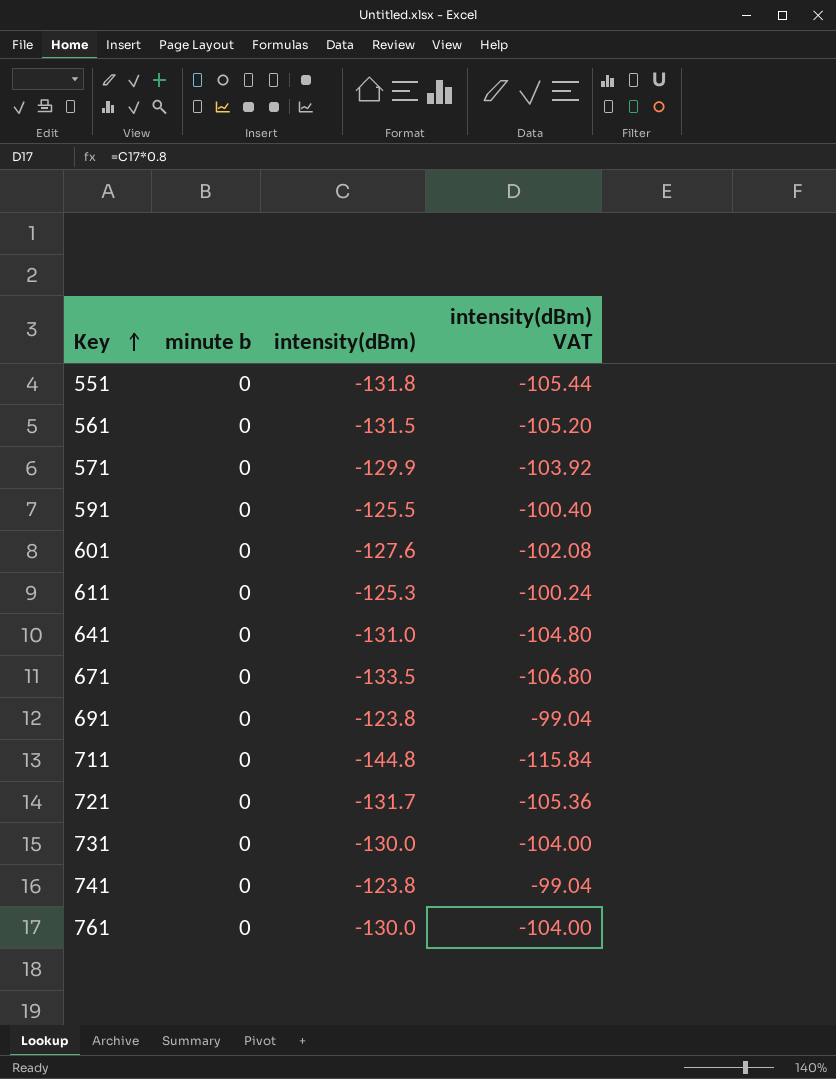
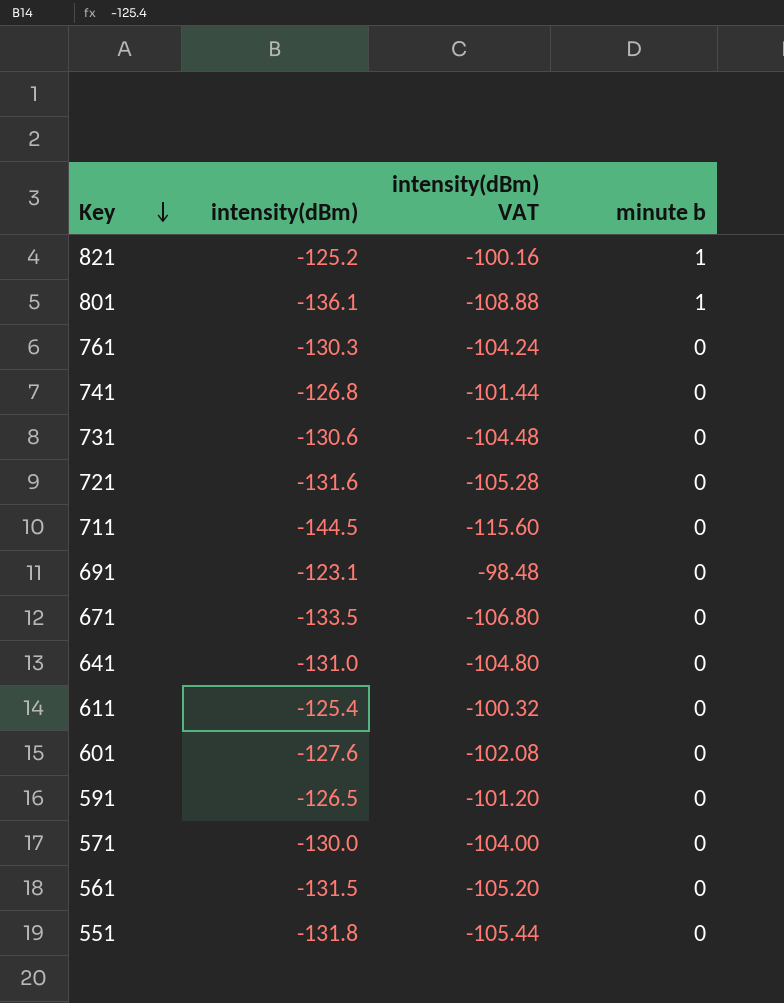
row order: Key ascending -> Key descending
column minute b | position: 2 -> 4
row 821: none -> -125.2 | -100.16 | 1
row 801: none -> -136.1 | -108.88 | 1
761 | intensity(dBm): -130.0 -> -130.3
761 | intensity(dBm) VAT: -104.00 -> -104.24
741 | intensity(dBm): -123.8 -> -126.8
741 | intensity(dBm) VAT: -99.04 -> -101.44
731 | intensity(dBm): -130.0 -> -130.6
731 | intensity(dBm) VAT: -104.00 -> -104.48
721 | intensity(dBm): -131.7 -> -131.6
721 | intensity(dBm) VAT: -105.36 -> -105.28
711 | intensity(dBm): -144.8 -> -144.5
711 | intensity(dBm) VAT: -115.84 -> -115.60
691 | intensity(dBm): -123.8 -> -123.1
691 | intensity(dBm) VAT: -99.04 -> -98.48
611 | intensity(dBm): -125.3 -> -125.4
611 | intensity(dBm) VAT: -100.24 -> -100.32
591 | intensity(dBm): -125.5 -> -126.5
591 | intensity(dBm) VAT: -100.40 -> -101.20
571 | intensity(dBm): -129.9 -> -130.0
571 | intensity(dBm) VAT: -103.92 -> -104.00

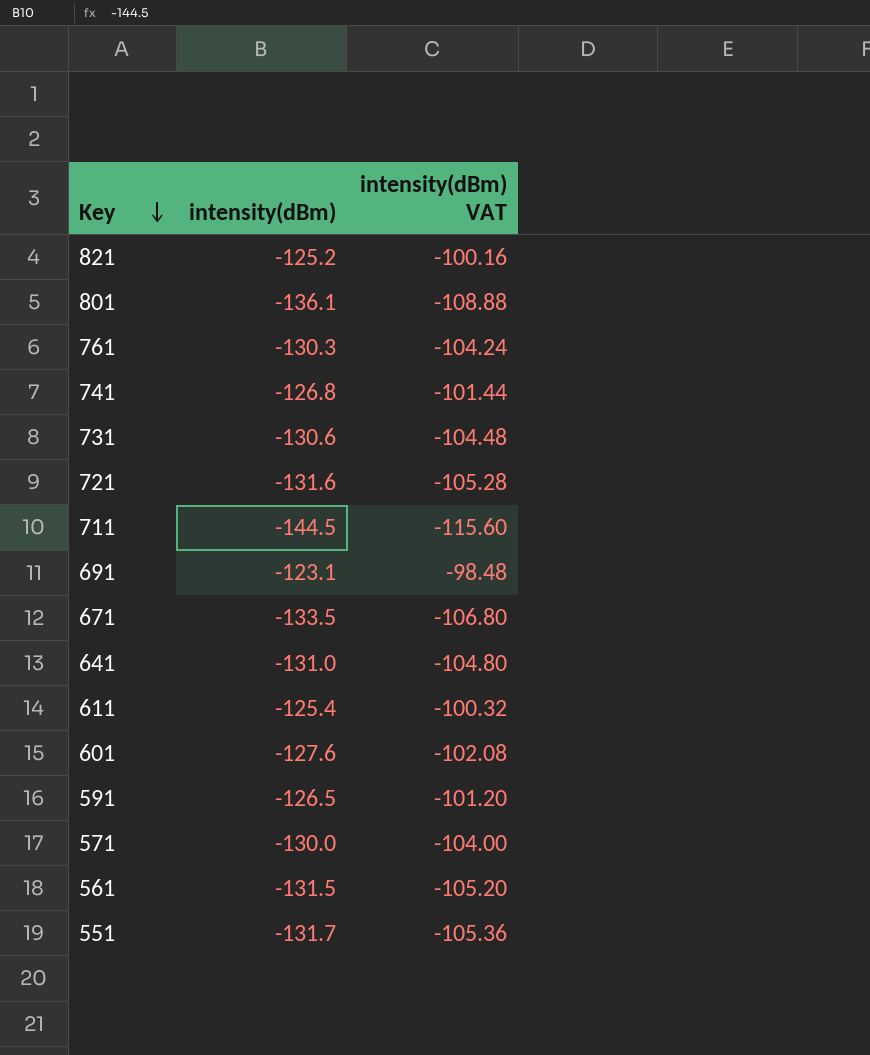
column minute b | position: 4 -> none
551 | intensity(dBm): -131.8 -> -131.7
551 | intensity(dBm) VAT: -105.44 -> -105.36

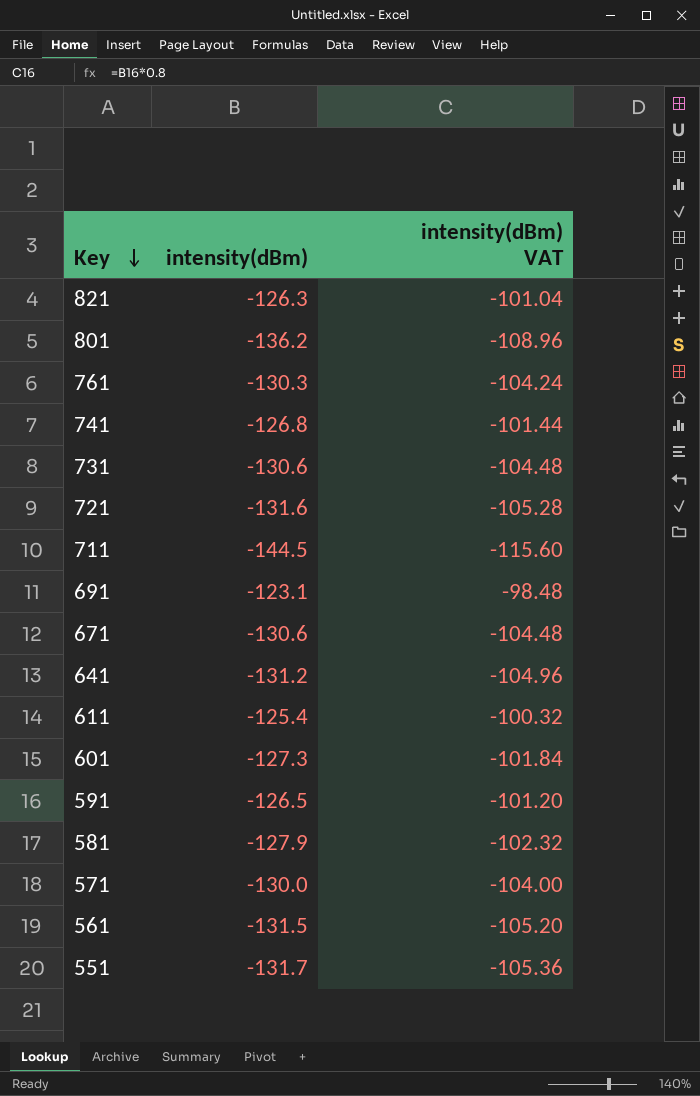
821 | intensity(dBm): -125.2 -> -126.3
821 | intensity(dBm) VAT: -100.16 -> -101.04
801 | intensity(dBm): -136.1 -> -136.2
801 | intensity(dBm) VAT: -108.88 -> -108.96
671 | intensity(dBm): -133.5 -> -130.6
671 | intensity(dBm) VAT: -106.80 -> -104.48
641 | intensity(dBm): -131.0 -> -131.2
641 | intensity(dBm) VAT: -104.80 -> -104.96
601 | intensity(dBm): -127.6 -> -127.3
601 | intensity(dBm) VAT: -102.08 -> -101.84
row 581: none -> -127.9 | -102.32

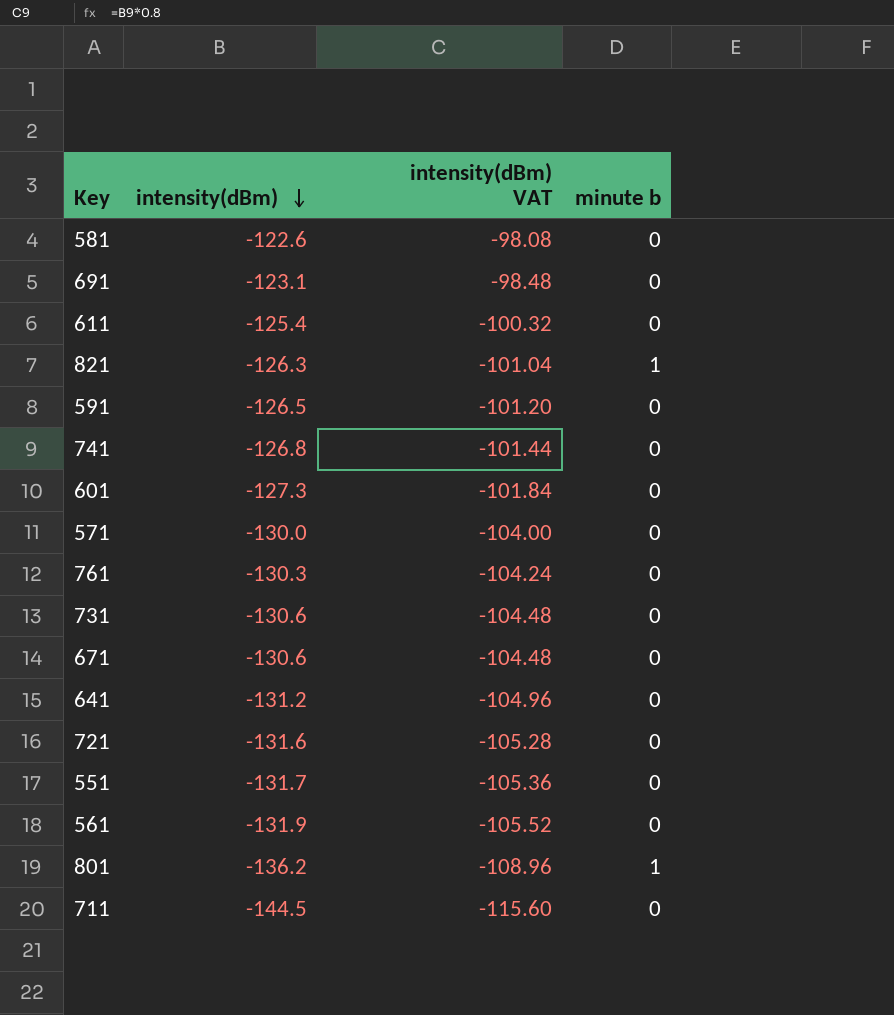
row order: Key descending -> intensity(dBm) descending
column minute b | position: none -> 4
581 | intensity(dBm): -127.9 -> -122.6
581 | intensity(dBm) VAT: -102.32 -> -98.08
561 | intensity(dBm): -131.5 -> -131.9
561 | intensity(dBm) VAT: -105.20 -> -105.52

